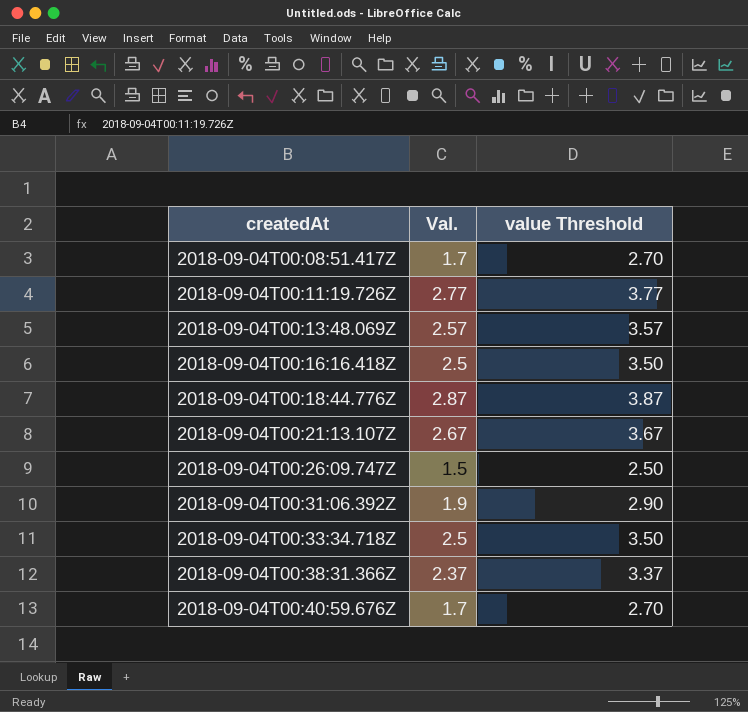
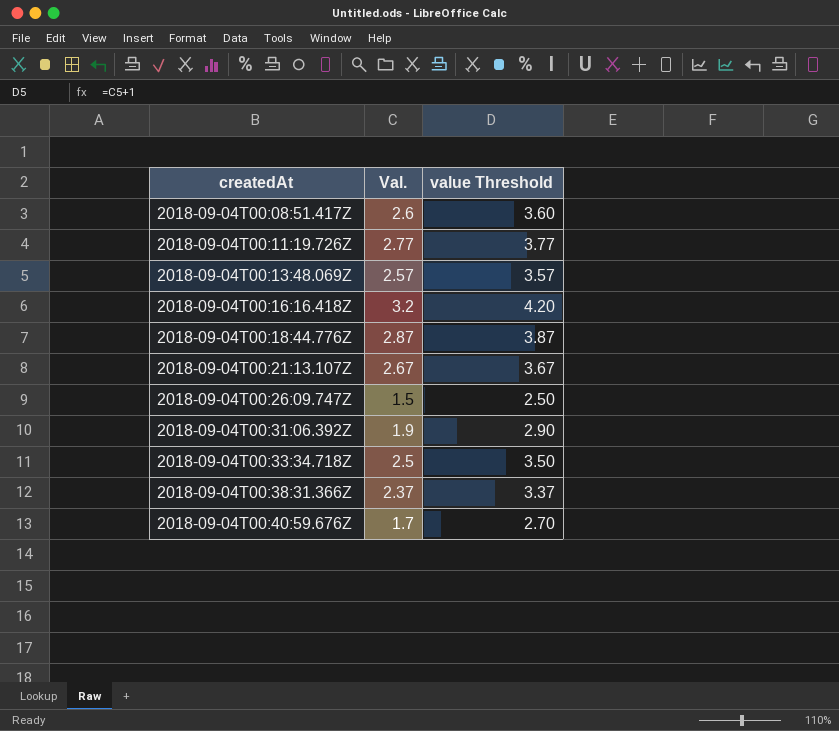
2018-09-04T00:08:51.417Z | Val.: 1.7 -> 2.6
2018-09-04T00:08:51.417Z | value Threshold: 2.70 -> 3.60
2018-09-04T00:16:16.418Z | Val.: 2.5 -> 3.2
2018-09-04T00:16:16.418Z | value Threshold: 3.50 -> 4.20

